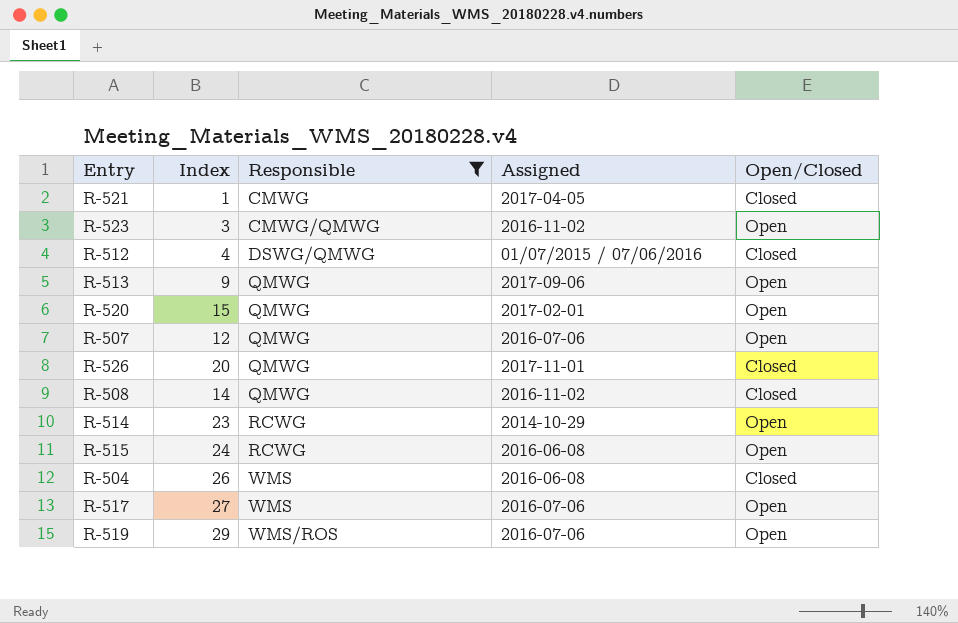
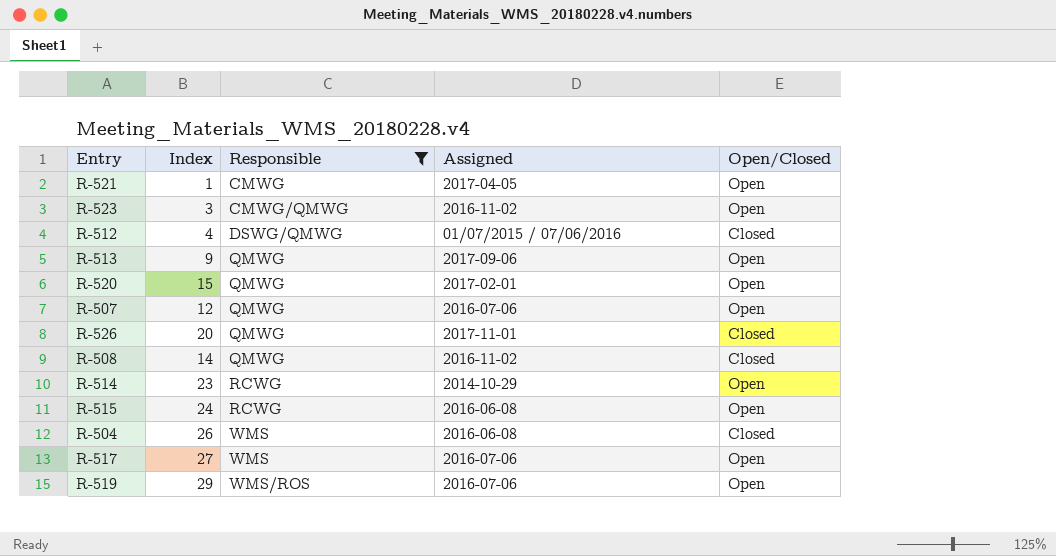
R-521 | Open/Closed: Closed -> Open

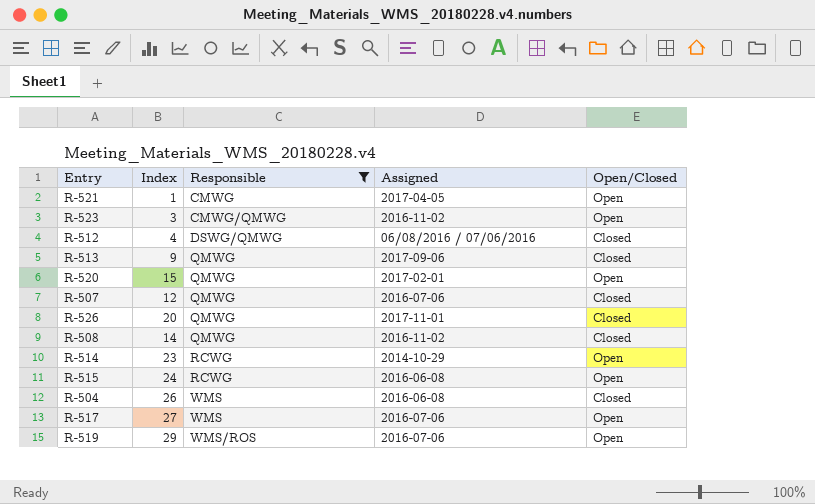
R-512 | Assigned: 01/07/2015 / 07/06/2016 -> 06/08/2016 / 07/06/2016
R-513 | Open/Closed: Open -> Closed
R-507 | Open/Closed: Open -> Closed

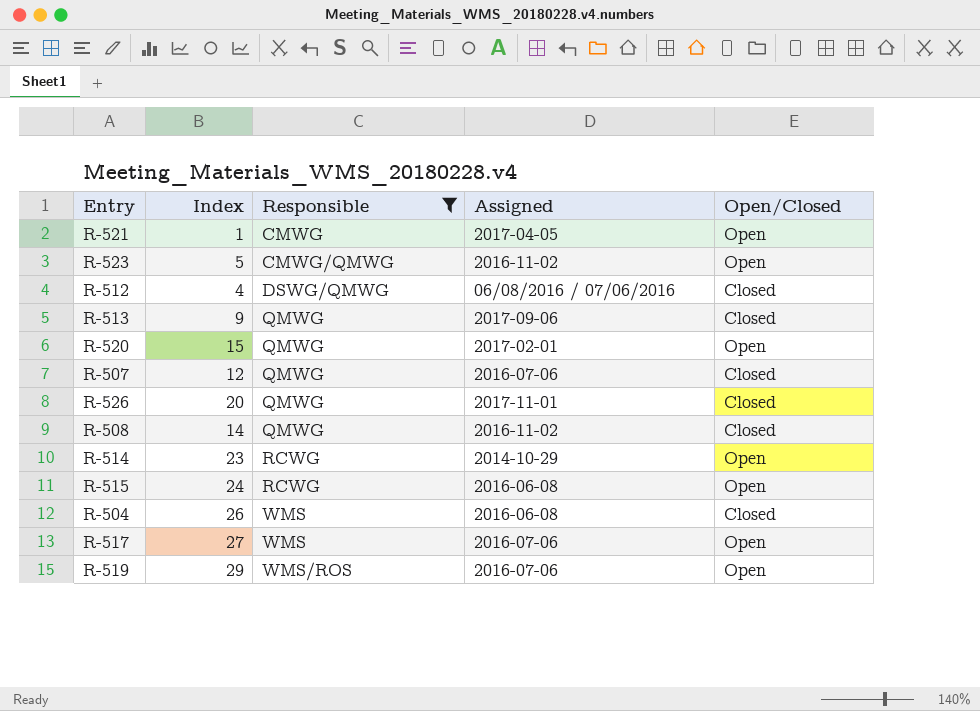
R-523 | Index: 3 -> 5

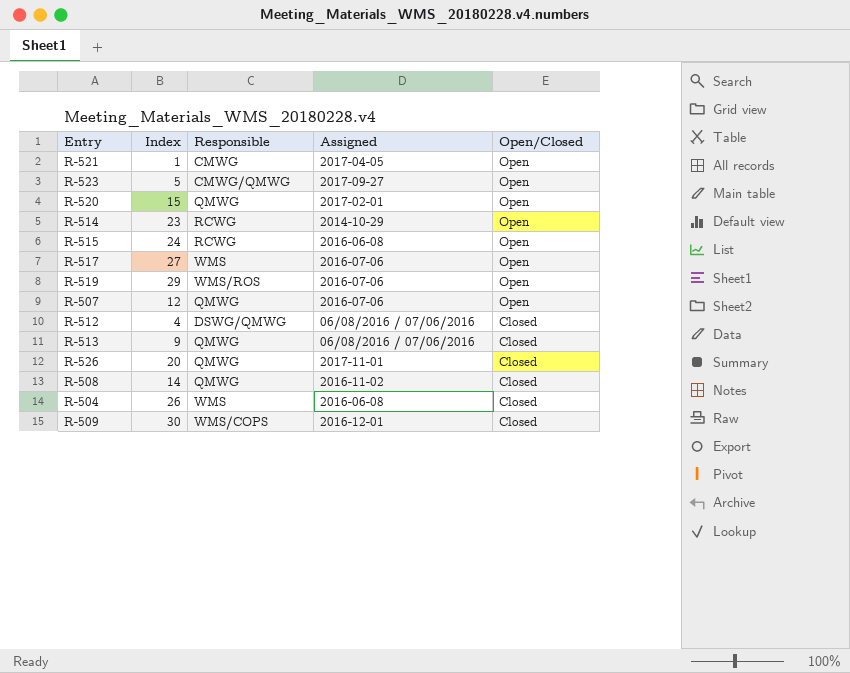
filter: Responsible != WMS/COPS -> none
row order: Responsible ascending -> Open/Closed descending
R-523 | Assigned: 2016-11-02 -> 2017-09-27
R-507 | Open/Closed: Closed -> Open
R-513 | Assigned: 2017-09-06 -> 06/08/2016 / 07/06/2016

